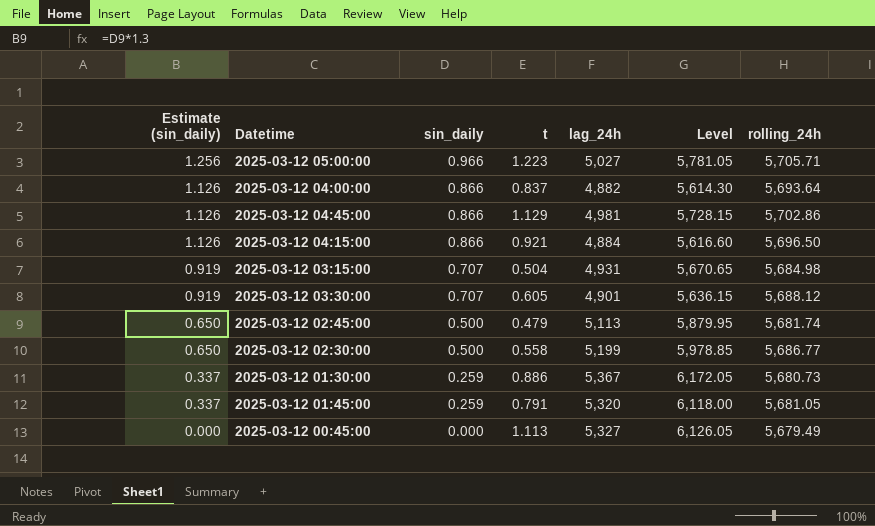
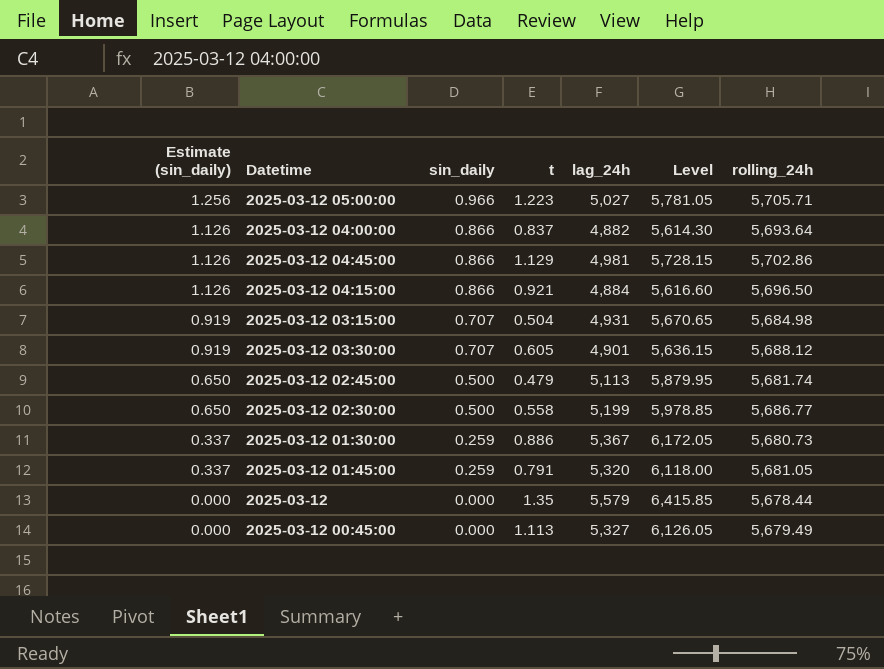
row 2025-03-12: none -> 0.000 | 0.000 | 1.35 | 5,579 | 6,415.85 | 5,678.44

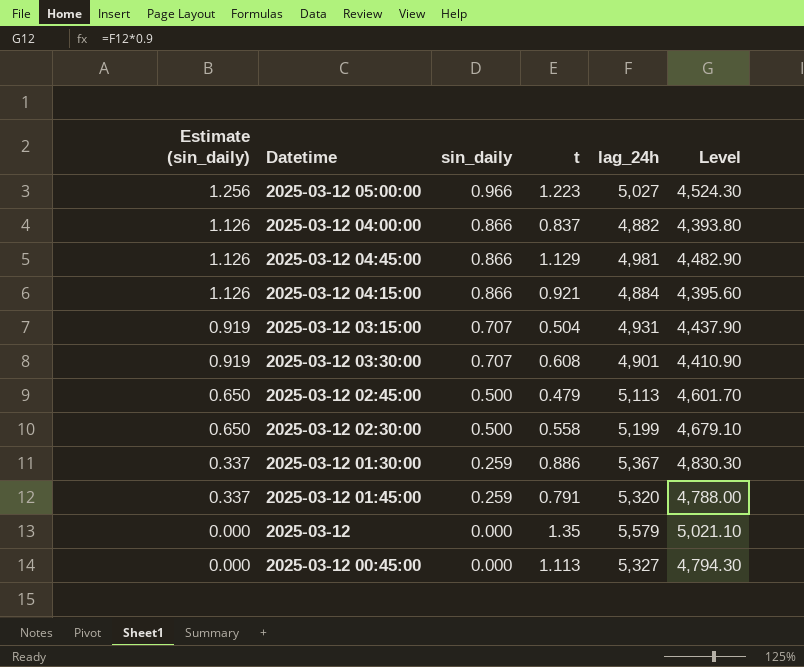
column rolling_24h | position: 7 -> none
column Level | formula: [lag_24h] * 1.15 -> [lag_24h] * 0.9
2025-03-12 03:30:00 | t: 0.605 -> 0.608

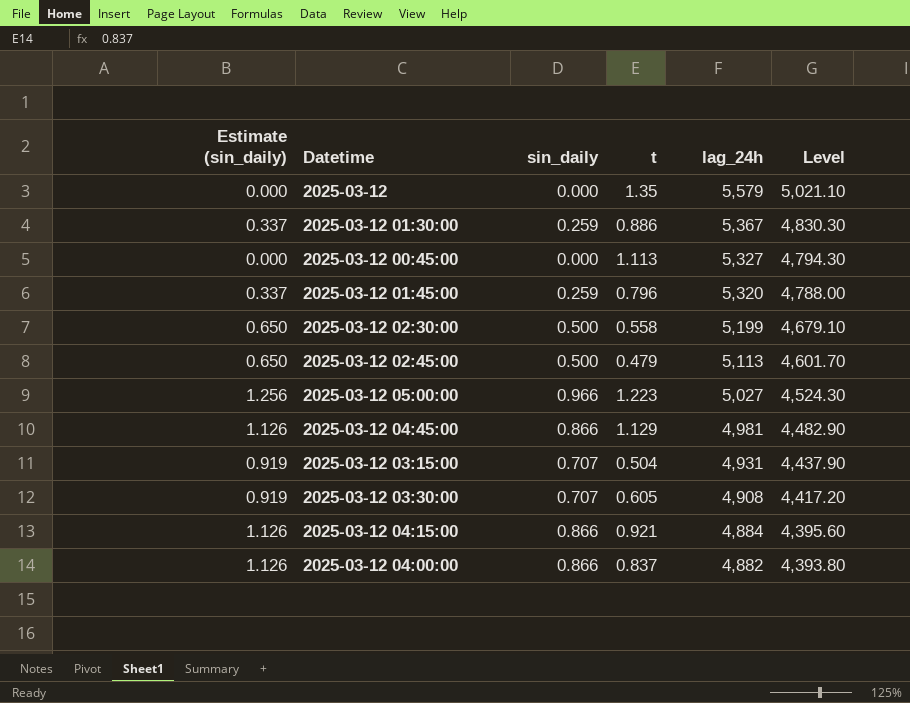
row order: Estimate (sin_daily) descending -> lag_24h descending
2025-03-12 01:45:00 | t: 0.791 -> 0.796
2025-03-12 03:30:00 | t: 0.608 -> 0.605
2025-03-12 03:30:00 | lag_24h: 4,901 -> 4,908
2025-03-12 03:30:00 | Level: 4,410.90 -> 4,417.20

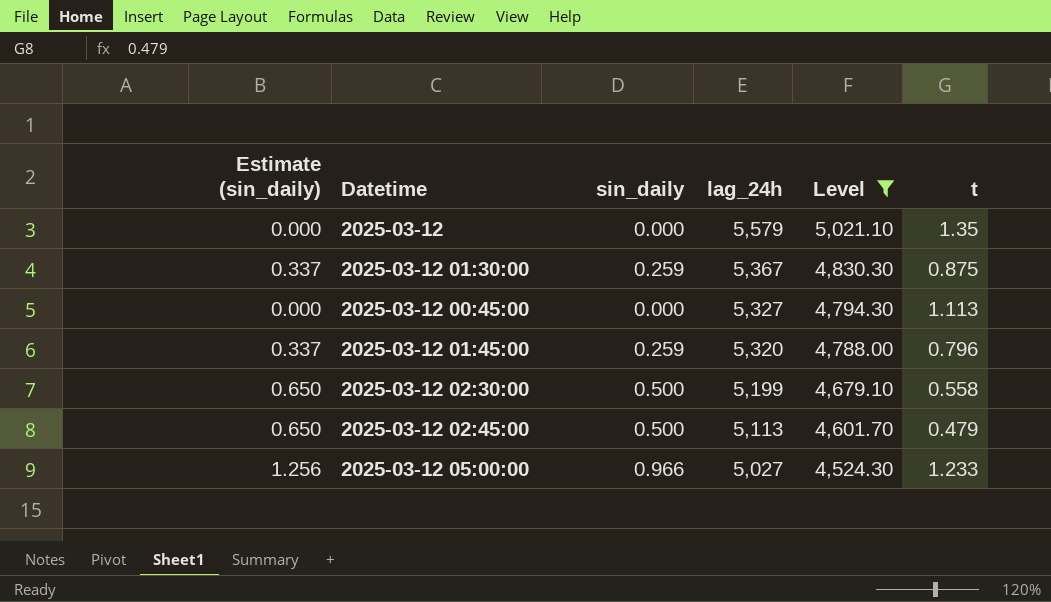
filter: none -> Level >= 4,524.30
column t | position: 4 -> 6
2025-03-12 01:30:00 | t: 0.886 -> 0.875
2025-03-12 05:00:00 | t: 1.223 -> 1.233

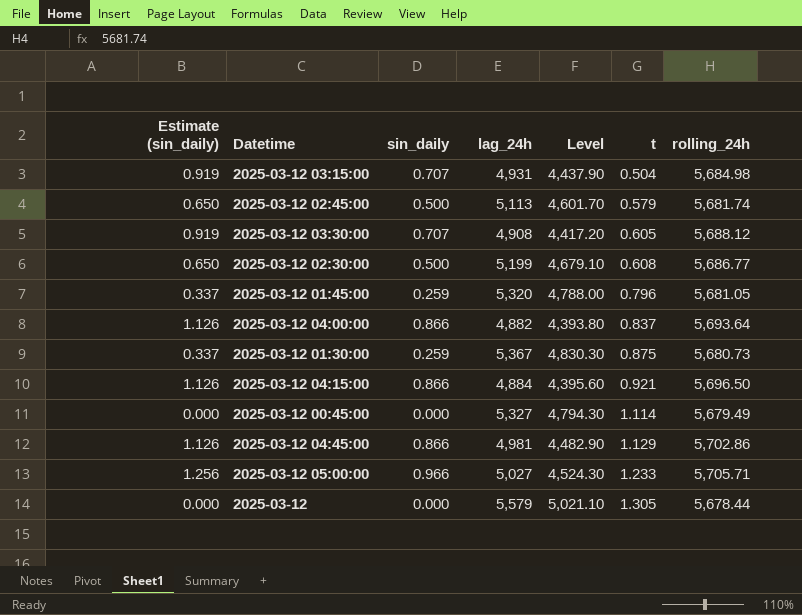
filter: Level >= 4,524.30 -> none
row order: lag_24h descending -> t ascending
column rolling_24h | position: none -> 7
2025-03-12 02:45:00 | t: 0.479 -> 0.579
2025-03-12 02:30:00 | t: 0.558 -> 0.608
2025-03-12 00:45:00 | t: 1.113 -> 1.114
2025-03-12 | t: 1.35 -> 1.305

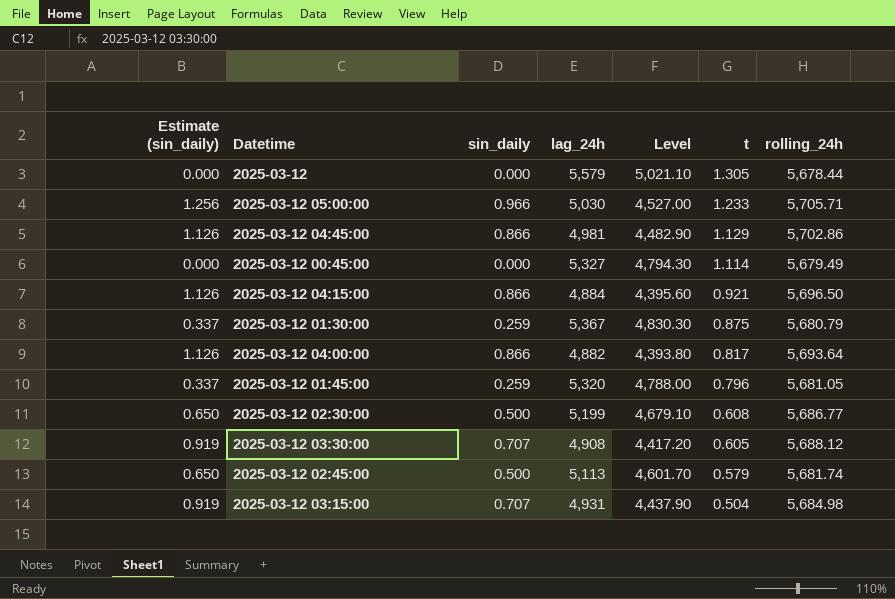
row order: t ascending -> t descending
2025-03-12 05:00:00 | lag_24h: 5,027 -> 5,030
2025-03-12 05:00:00 | Level: 4,524.30 -> 4,527.00
2025-03-12 01:30:00 | rolling_24h: 5,680.73 -> 5,680.79
2025-03-12 04:00:00 | t: 0.837 -> 0.817

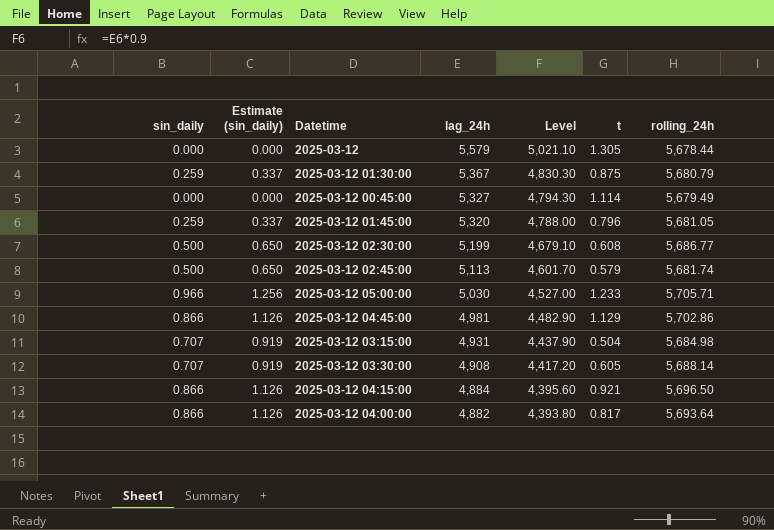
row order: t descending -> lag_24h descending
column sin_daily | position: 3 -> 1
2025-03-12 03:30:00 | rolling_24h: 5,688.12 -> 5,688.14

